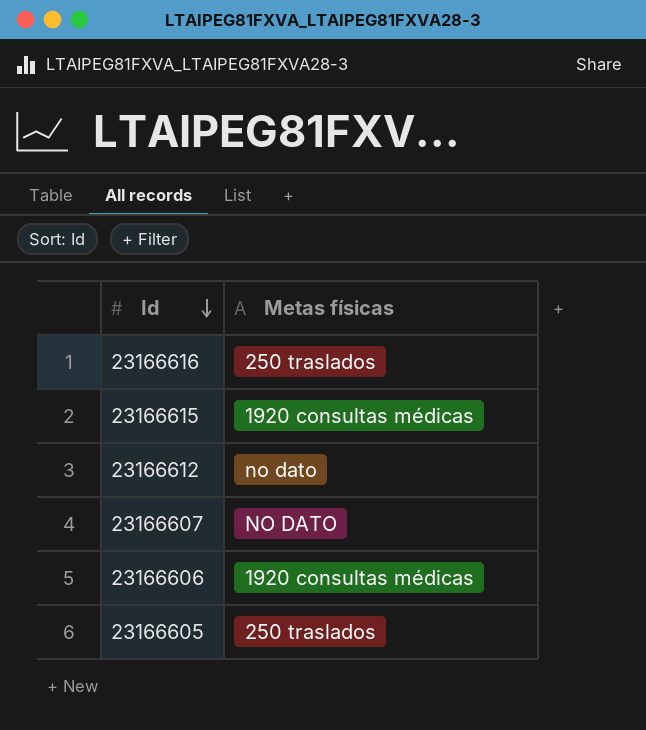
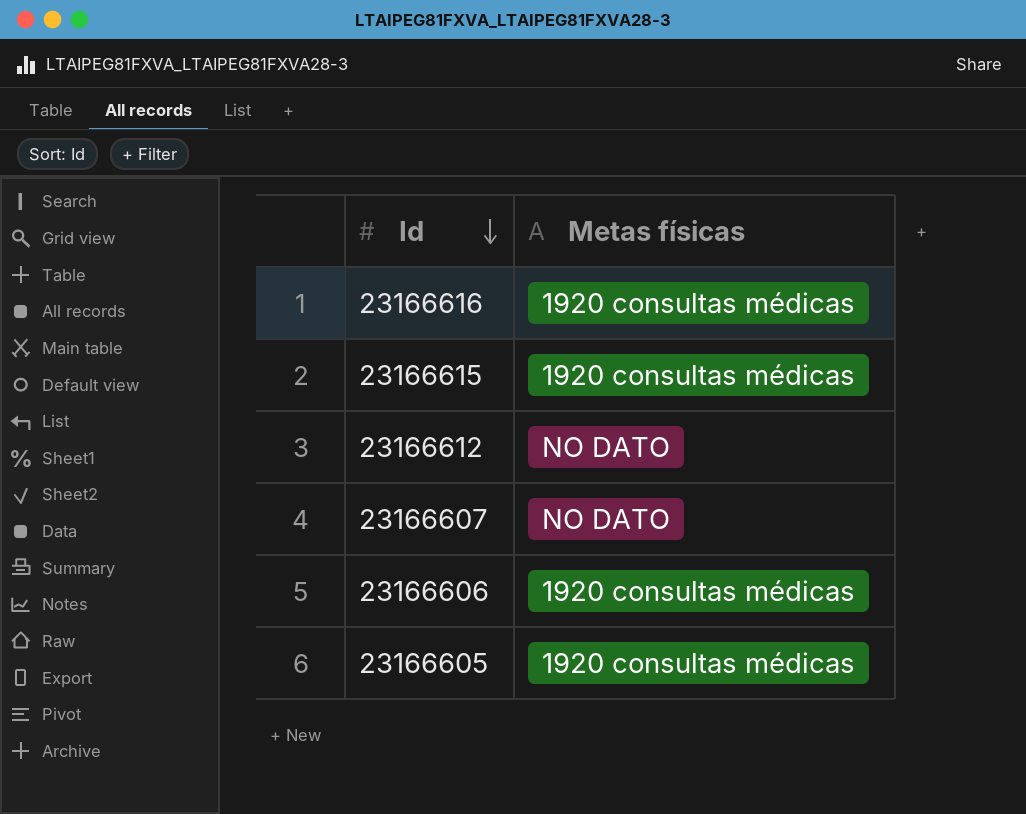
23166616 | Metas físicas: 250 traslados -> 1920 consultas médicas
23166612 | Metas físicas: no dato -> NO DATO
23166605 | Metas físicas: 250 traslados -> 1920 consultas médicas

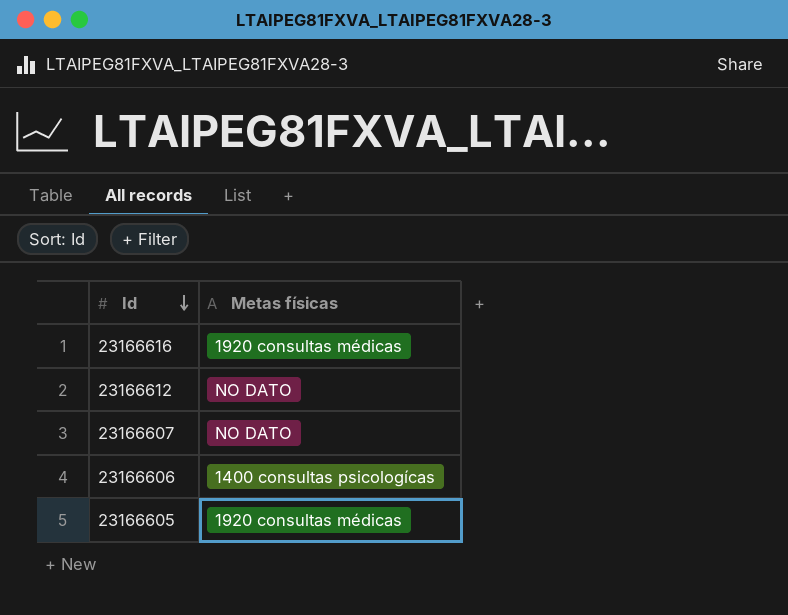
row 23166615: 1920 consultas médicas -> none
23166606 | Metas físicas: 1920 consultas médicas -> 1400 consultas psicologícas

